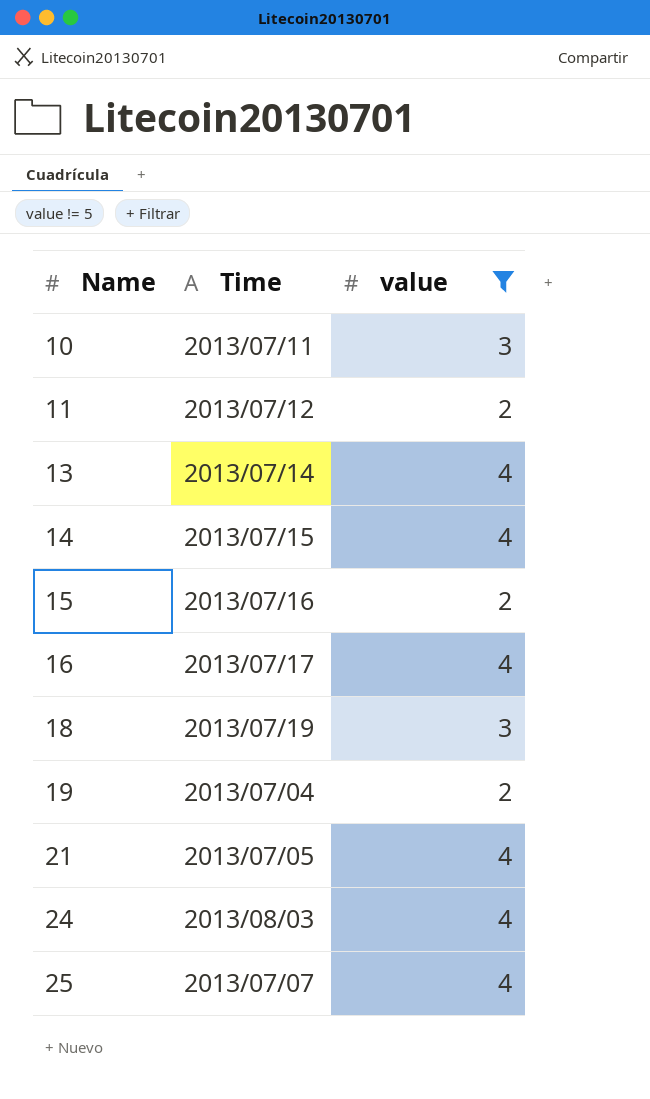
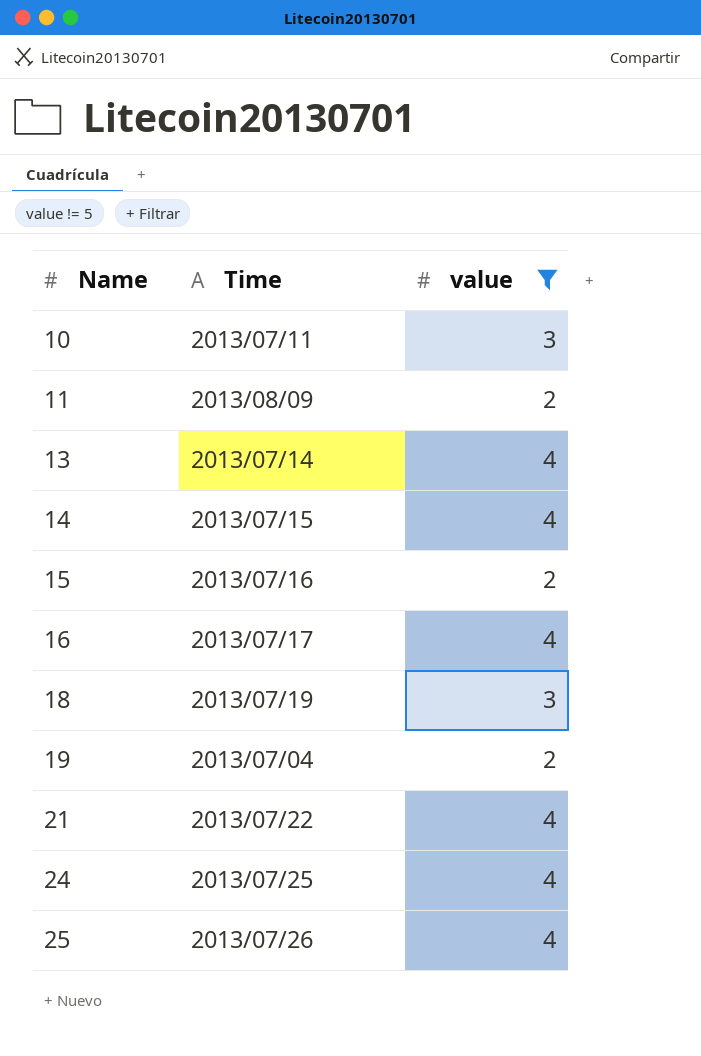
11 | Time: 2013/07/12 -> 2013/08/09
21 | Time: 2013/07/05 -> 2013/07/22
24 | Time: 2013/08/03 -> 2013/07/25
25 | Time: 2013/07/07 -> 2013/07/26

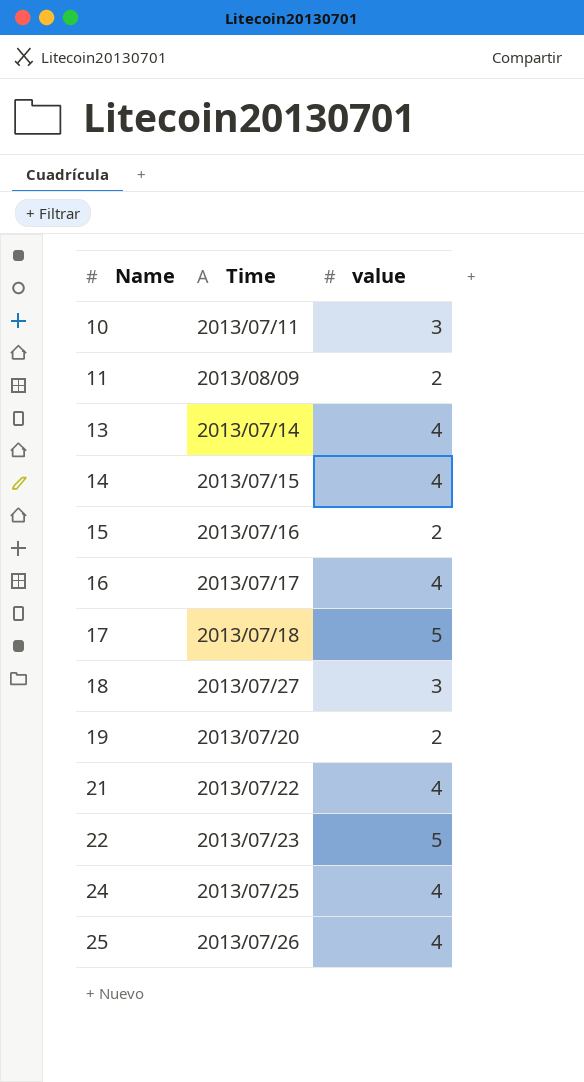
filter: value != 5 -> none
18 | Time: 2013/07/19 -> 2013/07/27
19 | Time: 2013/07/04 -> 2013/07/20

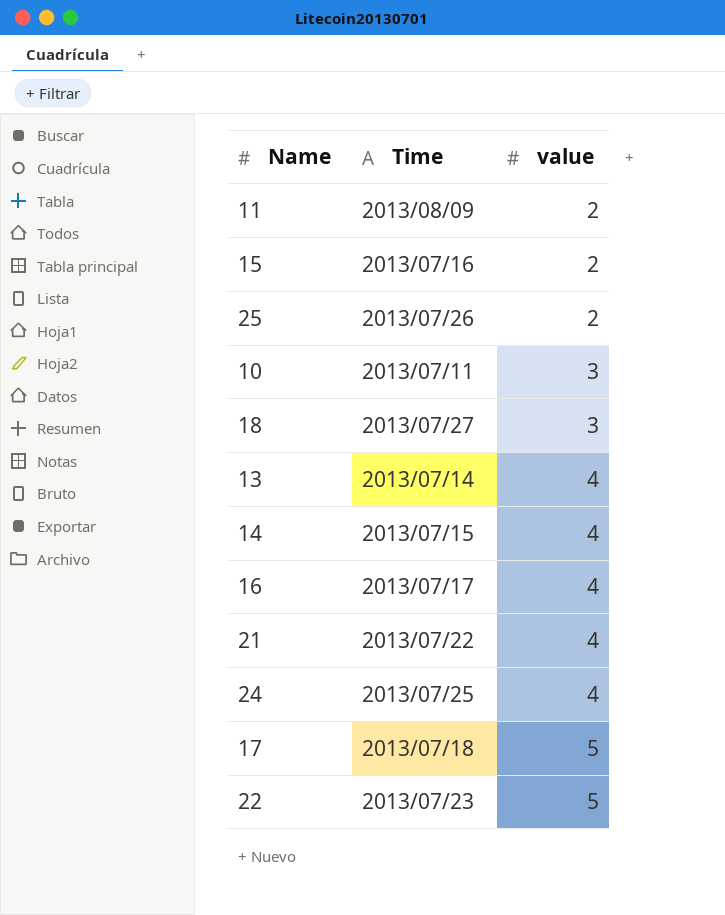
row order: Name ascending -> value ascending
row 19: 2013/07/20 | 2 -> none
25 | value: 4 -> 2

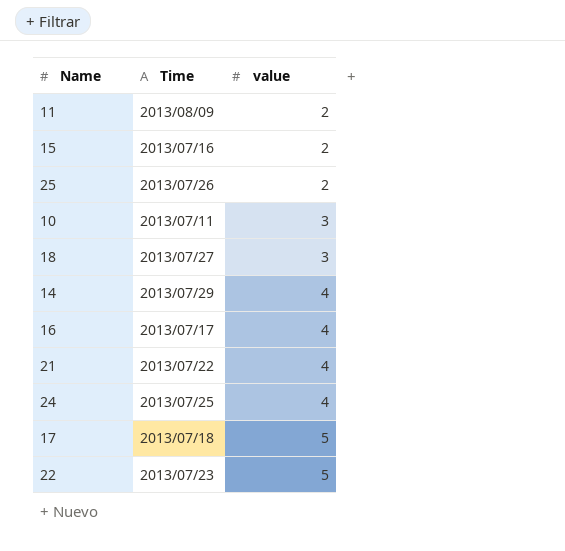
row 13: 2013/07/14 | 4 -> none
14 | Time: 2013/07/15 -> 2013/07/29

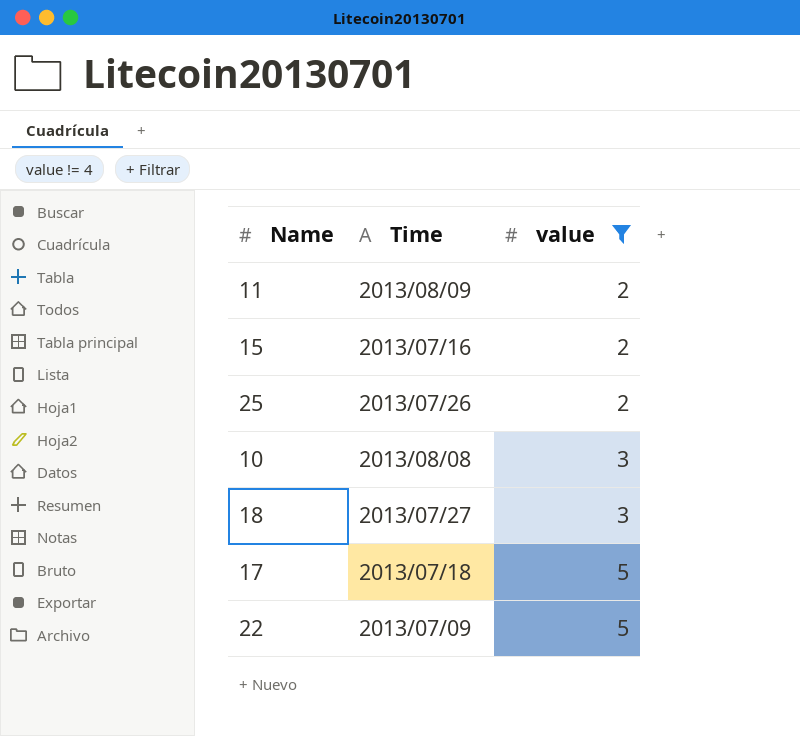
filter: none -> value != 4
10 | Time: 2013/07/11 -> 2013/08/08
22 | Time: 2013/07/23 -> 2013/07/09

